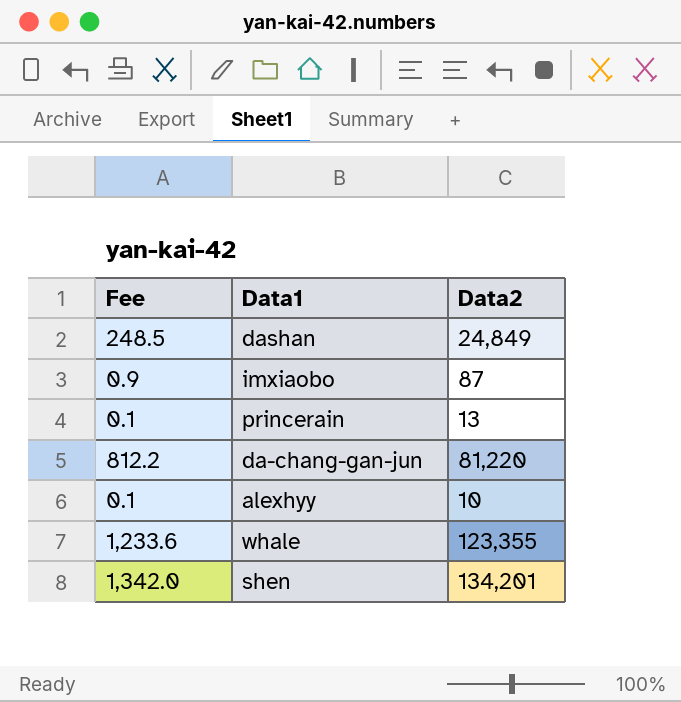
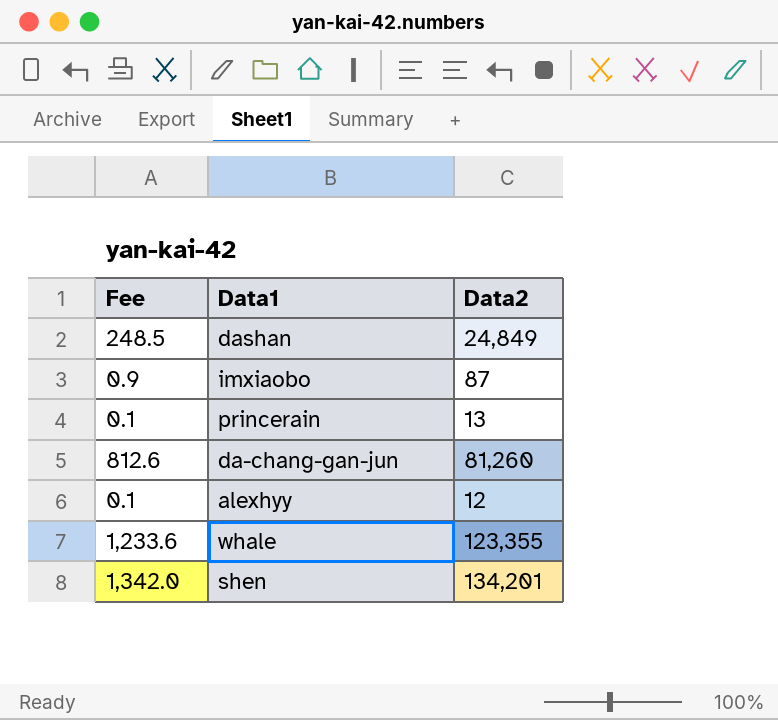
da-chang-gan-jun | Fee: 812.2 -> 812.6
da-chang-gan-jun | Data2: 81,220 -> 81,260
alexhyy | Data2: 10 -> 12

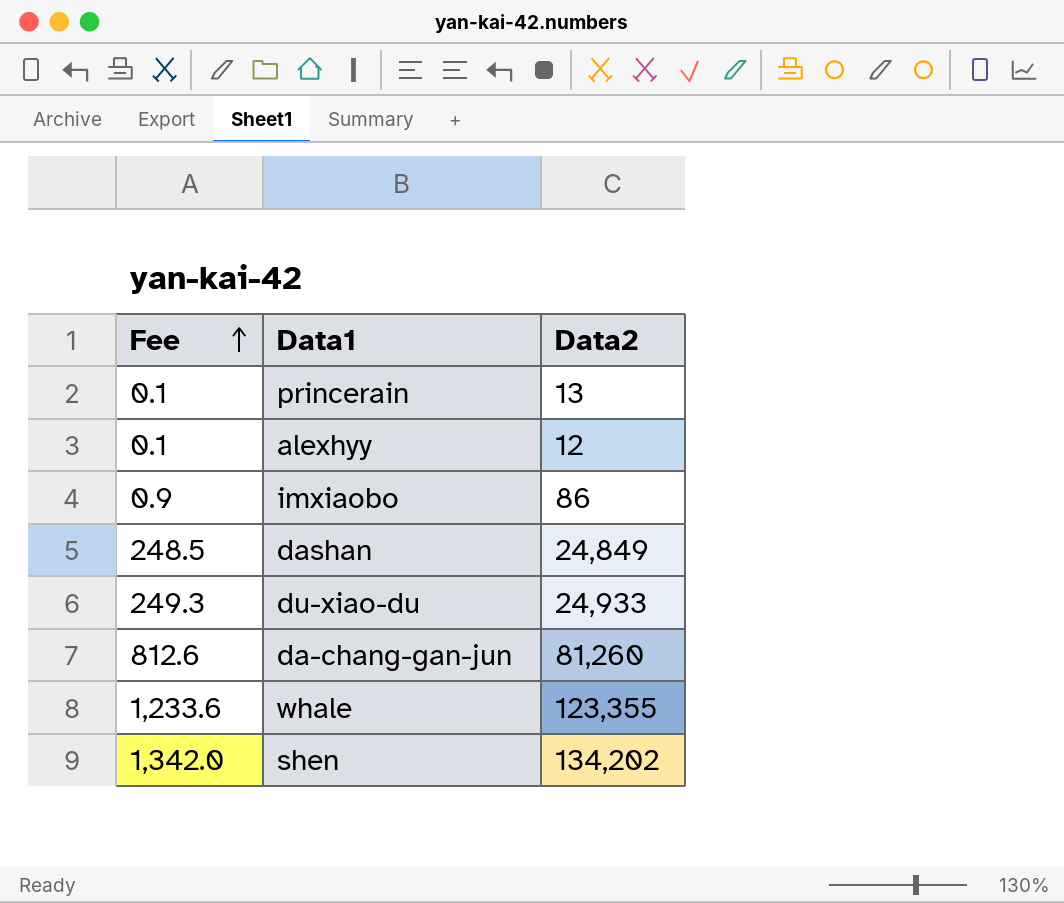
row order: none -> Fee ascending
imxiaobo | Data2: 87 -> 86
row du-xiao-du: none -> 249.3 | 24,933
shen | Data2: 134,201 -> 134,202

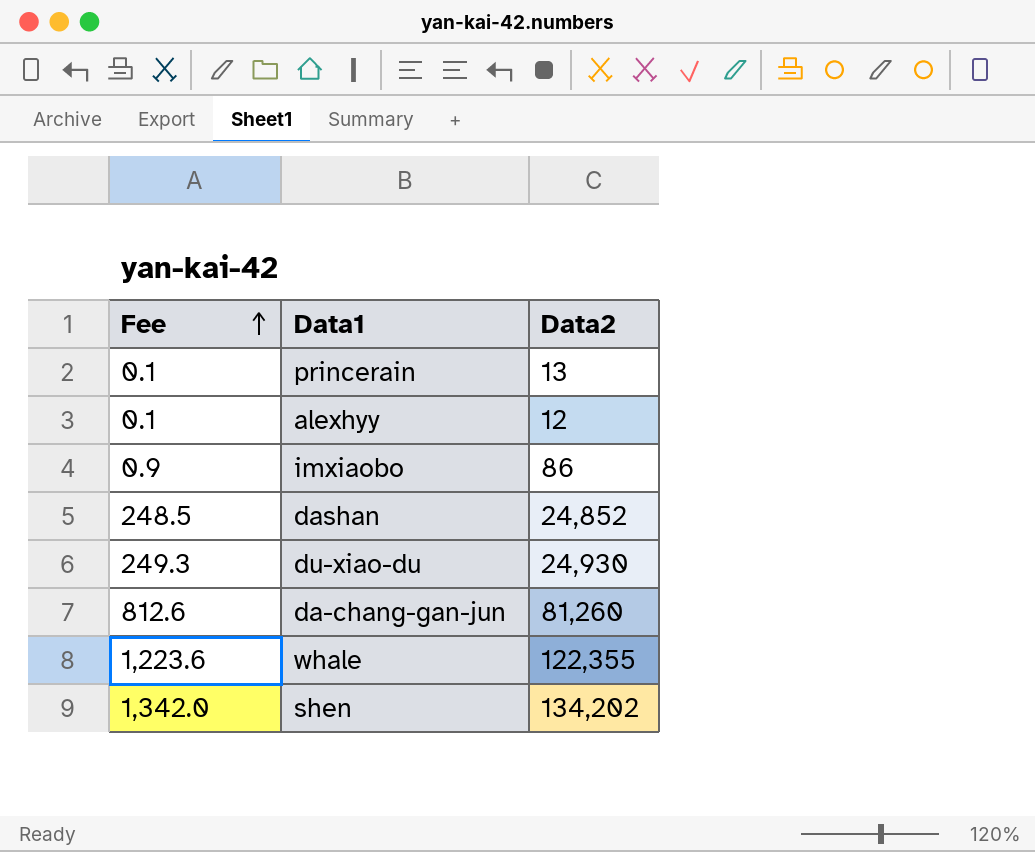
dashan | Data2: 24,849 -> 24,852
du-xiao-du | Data2: 24,933 -> 24,930
whale | Fee: 1,233.6 -> 1,223.6
whale | Data2: 123,355 -> 122,355

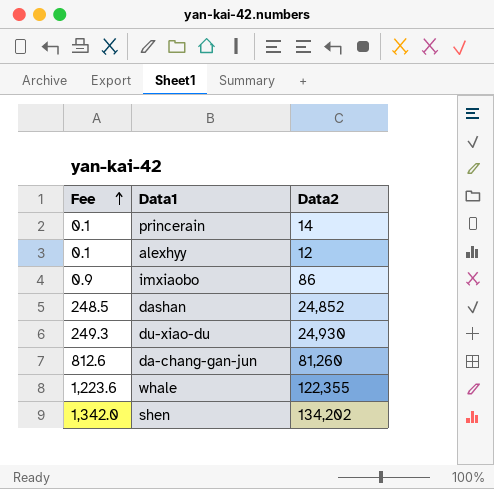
princerain | Data2: 13 -> 14

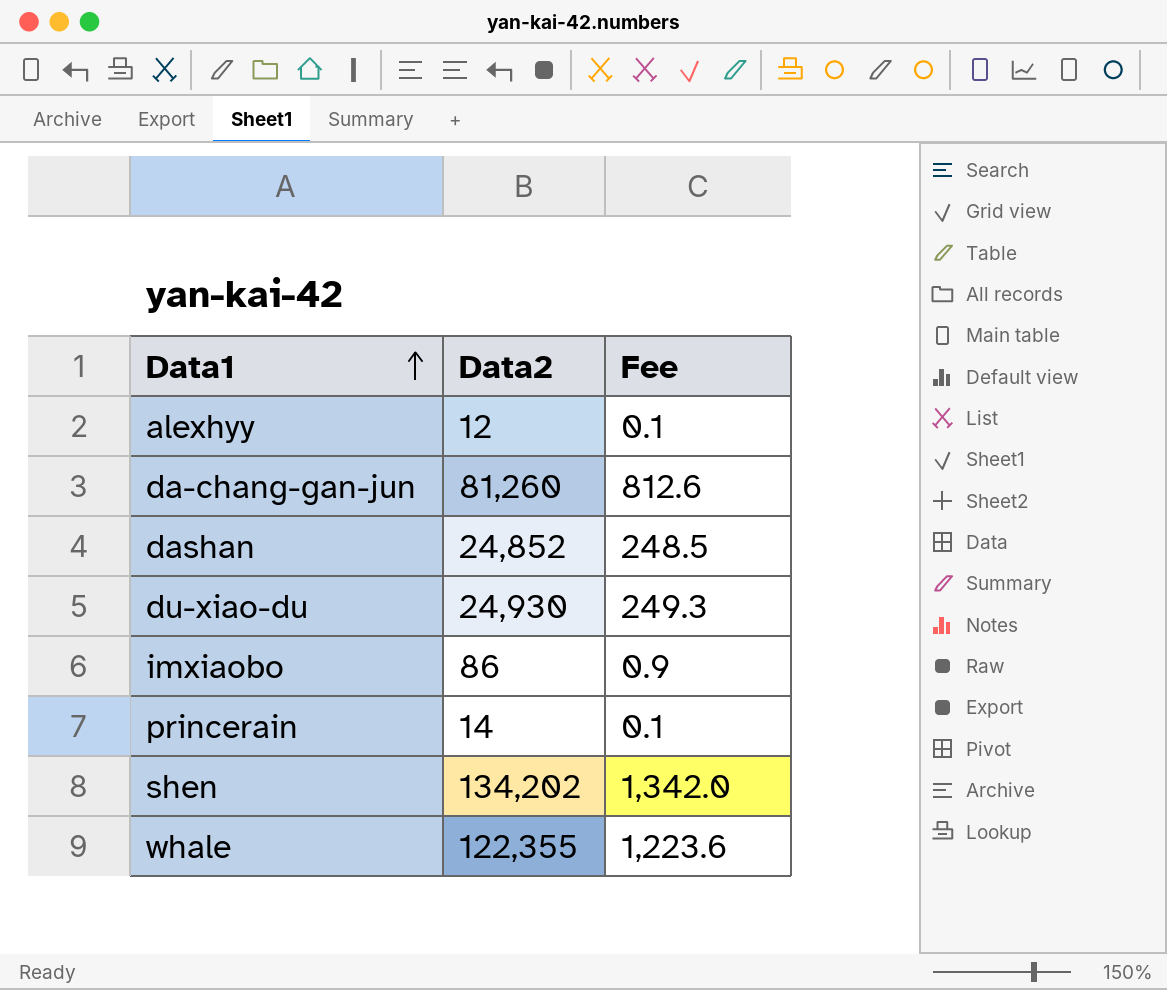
row order: Fee ascending -> Data1 ascending
column Fee | position: 1 -> 3

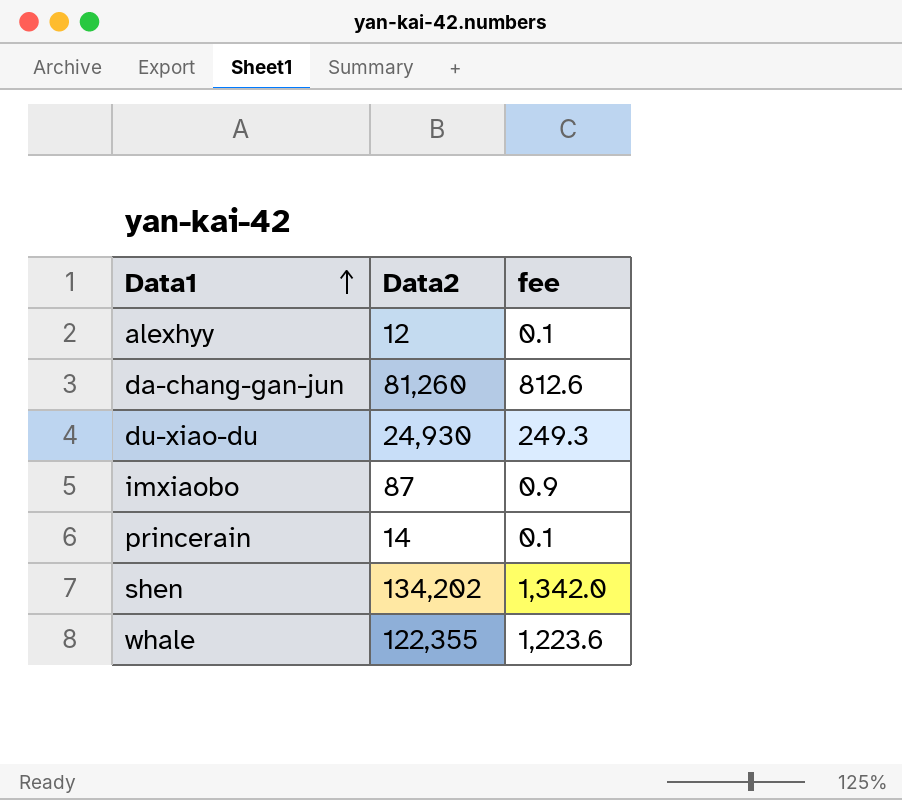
column name: Fee -> fee
row dashan: 24,852 | 248.5 -> none
imxiaobo | Data2: 86 -> 87

